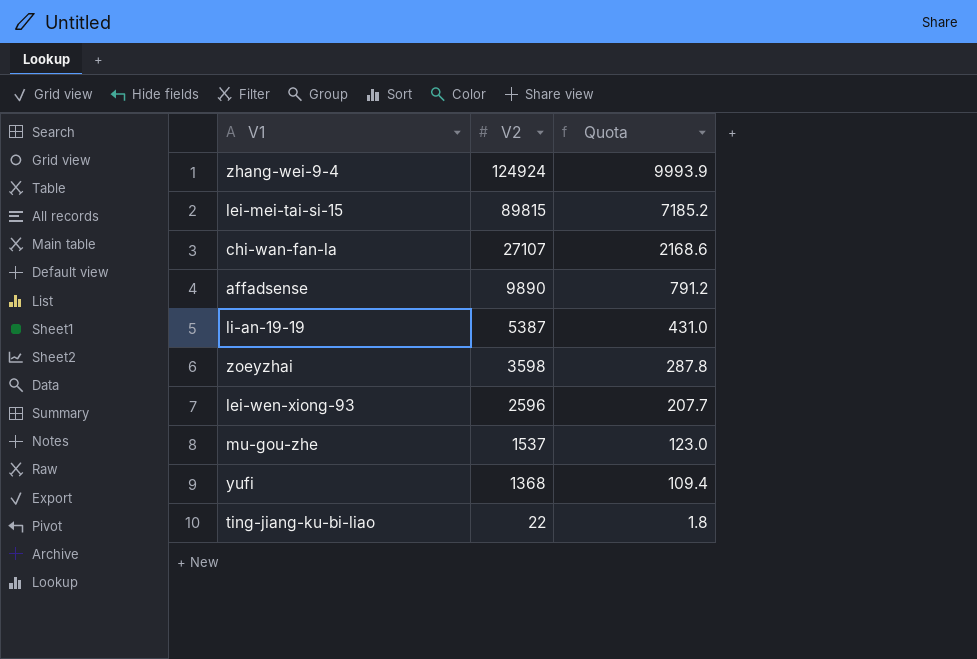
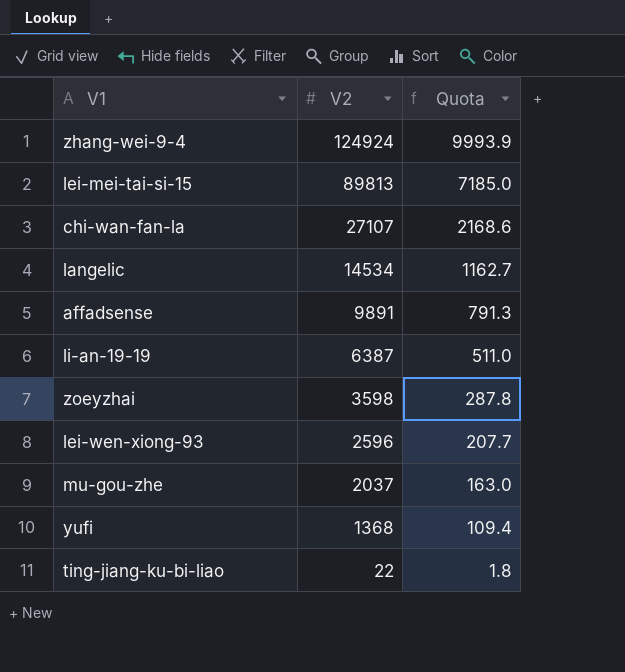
lei-mei-tai-si-15 | V2: 89815 -> 89813
lei-mei-tai-si-15 | Quota: 7185.2 -> 7185.0
row langelic: none -> 14534 | 1162.7
affadsense | V2: 9890 -> 9891
affadsense | Quota: 791.2 -> 791.3
li-an-19-19 | V2: 5387 -> 6387
li-an-19-19 | Quota: 431.0 -> 511.0
mu-gou-zhe | V2: 1537 -> 2037
mu-gou-zhe | Quota: 123.0 -> 163.0

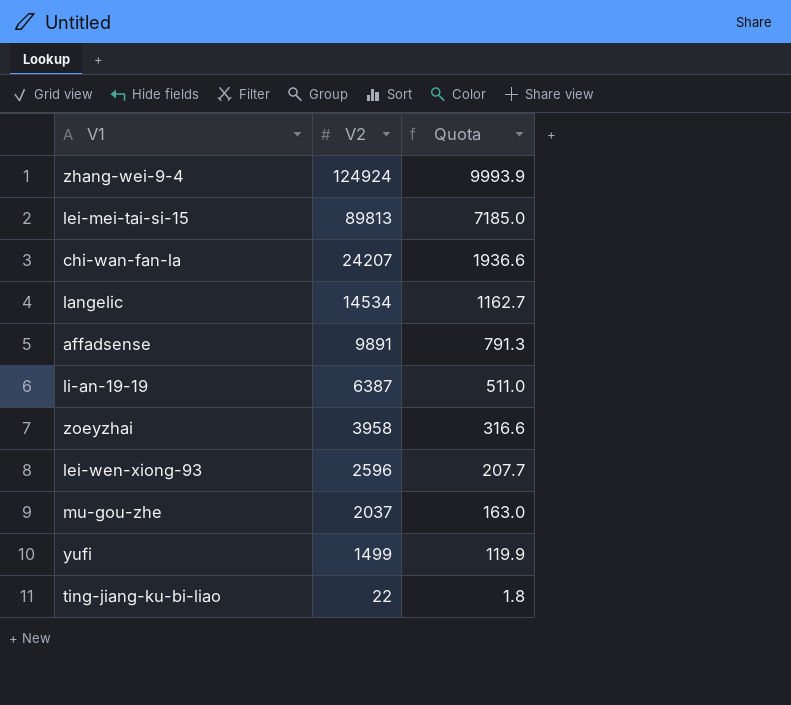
chi-wan-fan-la | V2: 27107 -> 24207
chi-wan-fan-la | Quota: 2168.6 -> 1936.6
zoeyzhai | V2: 3598 -> 3958
zoeyzhai | Quota: 287.8 -> 316.6
yufi | V2: 1368 -> 1499
yufi | Quota: 109.4 -> 119.9

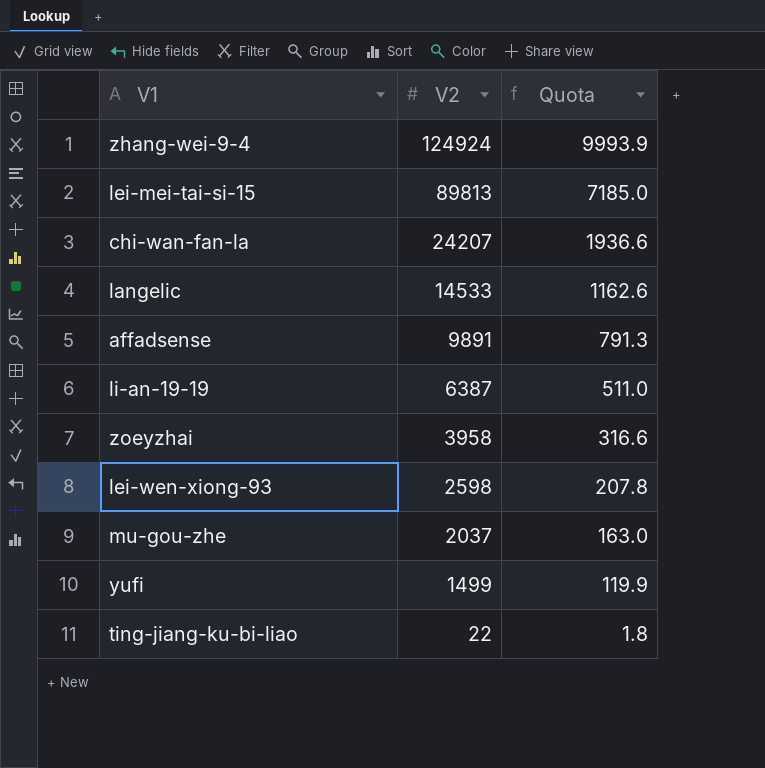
langelic | V2: 14534 -> 14533
langelic | Quota: 1162.7 -> 1162.6
lei-wen-xiong-93 | V2: 2596 -> 2598
lei-wen-xiong-93 | Quota: 207.7 -> 207.8

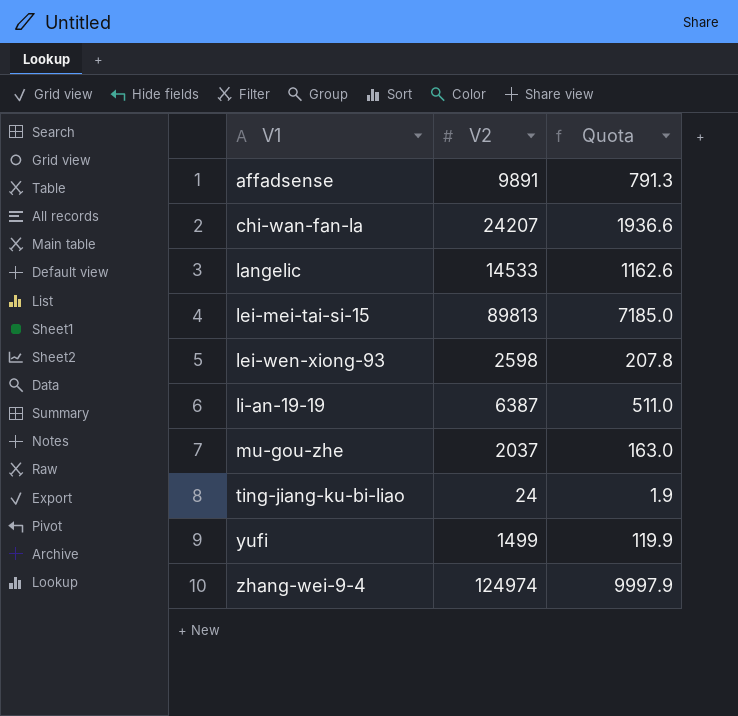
row order: V2 descending -> V1 ascending
row zoeyzhai: 3958 | 316.6 -> none
ting-jiang-ku-bi-liao | V2: 22 -> 24
ting-jiang-ku-bi-liao | Quota: 1.8 -> 1.9
zhang-wei-9-4 | V2: 124924 -> 124974
zhang-wei-9-4 | Quota: 9993.9 -> 9997.9

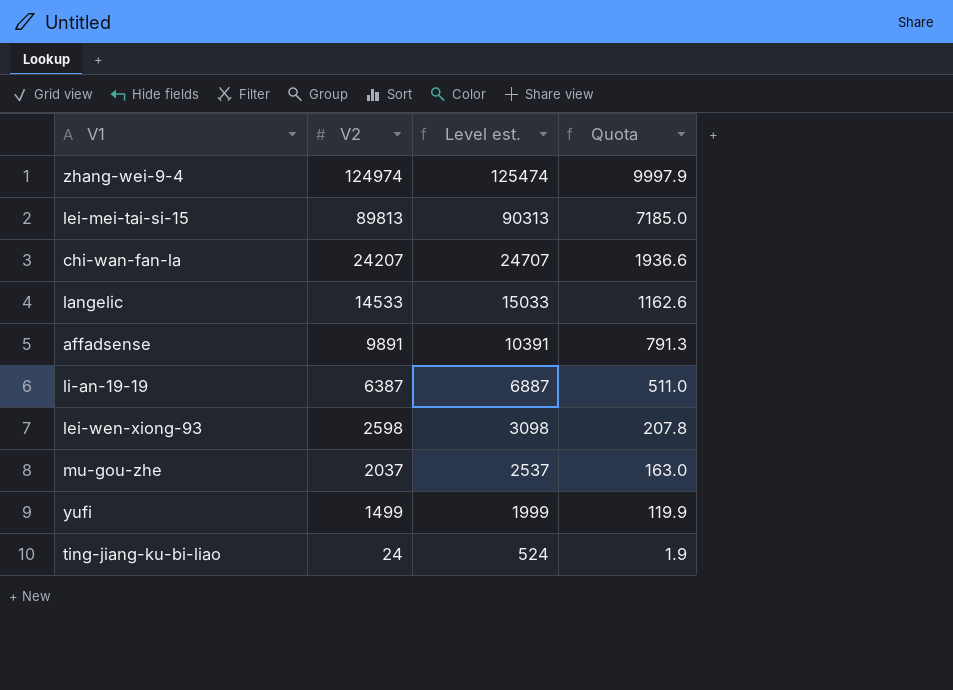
row order: V1 ascending -> V2 descending
column Level est. | formula: none -> [V2] + 500

